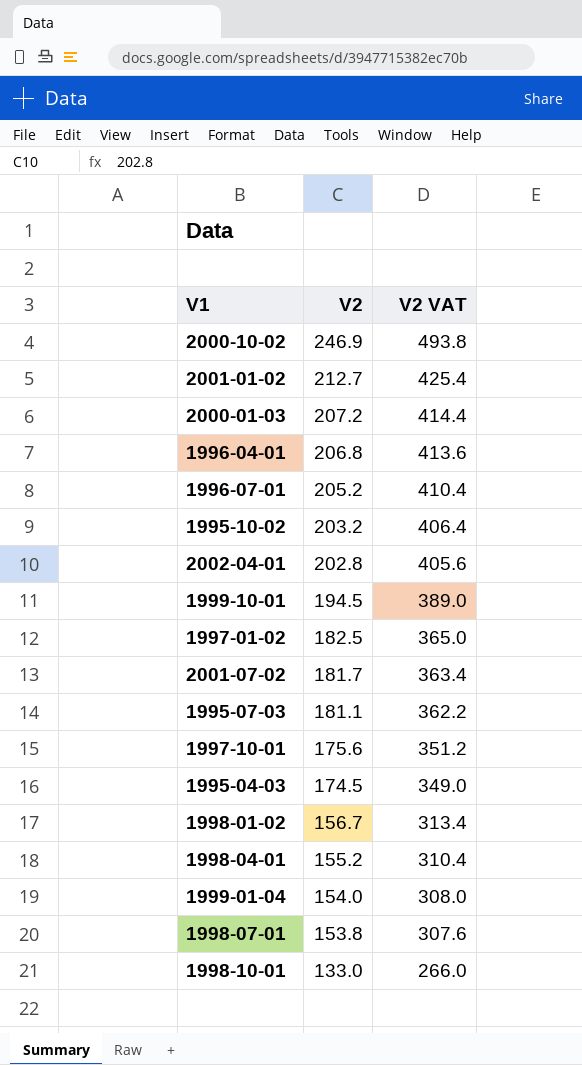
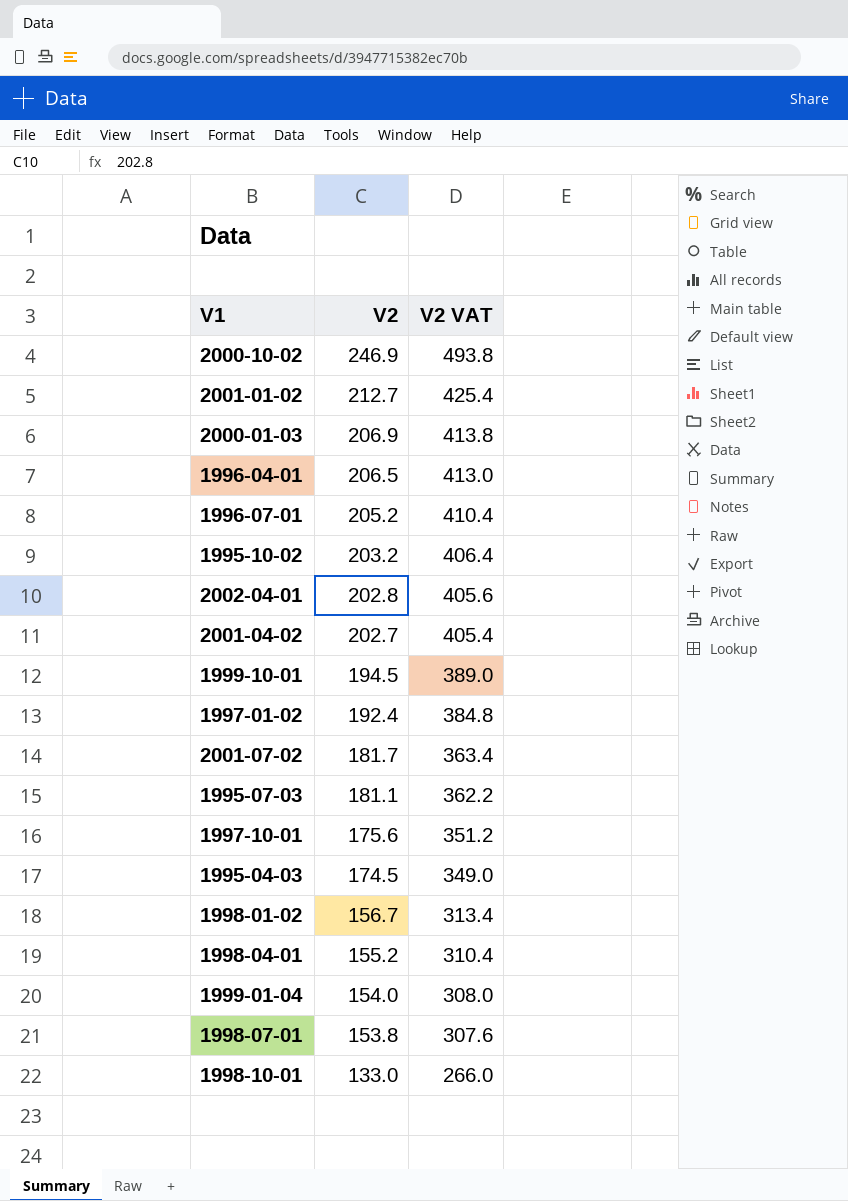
2000-01-03 | V2: 207.2 -> 206.9
2000-01-03 | V2 VAT: 414.4 -> 413.8
1996-04-01 | V2: 206.8 -> 206.5
1996-04-01 | V2 VAT: 413.6 -> 413.0
row 2001-04-02: none -> 202.7 | 405.4
1997-01-02 | V2: 182.5 -> 192.4
1997-01-02 | V2 VAT: 365.0 -> 384.8

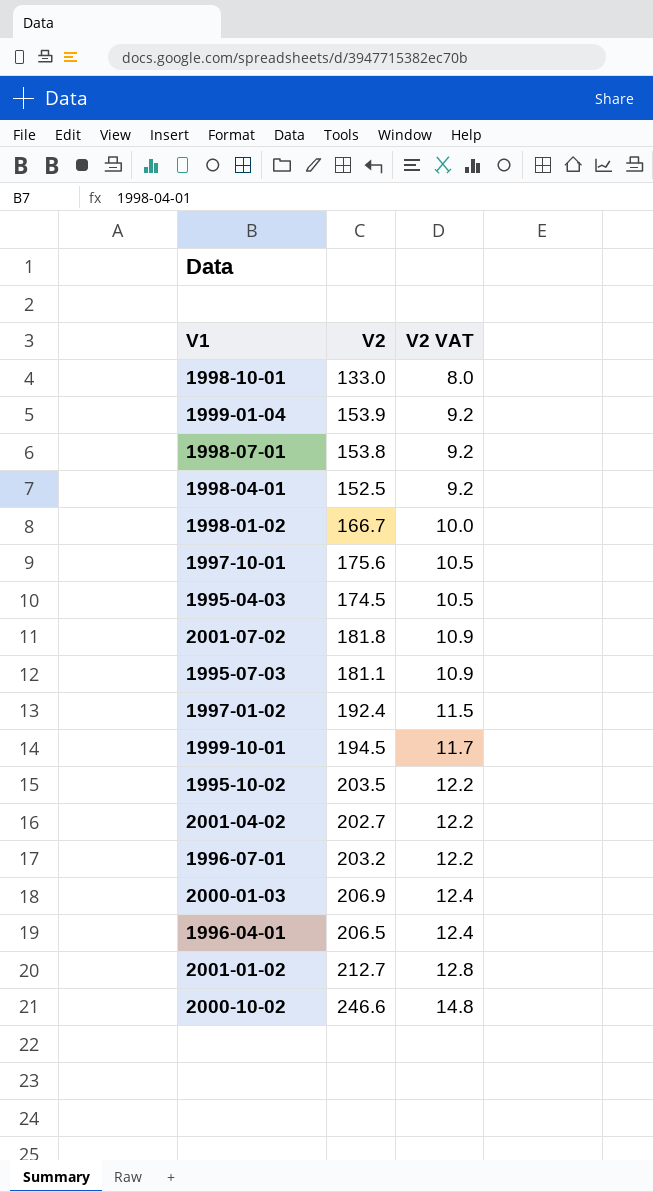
row order: V2 descending -> V2 VAT ascending
column V2 VAT | formula: [V2] * 2 -> [V2] * 0.06
row 2002-04-01: 202.8 | 405.6 -> none
1999-01-04 | V2: 154.0 -> 153.9
1998-04-01 | V2: 155.2 -> 152.5
1998-01-02 | V2: 156.7 -> 166.7
2001-07-02 | V2: 181.7 -> 181.8
1995-10-02 | V2: 203.2 -> 203.5
1996-07-01 | V2: 205.2 -> 203.2
2000-10-02 | V2: 246.9 -> 246.6

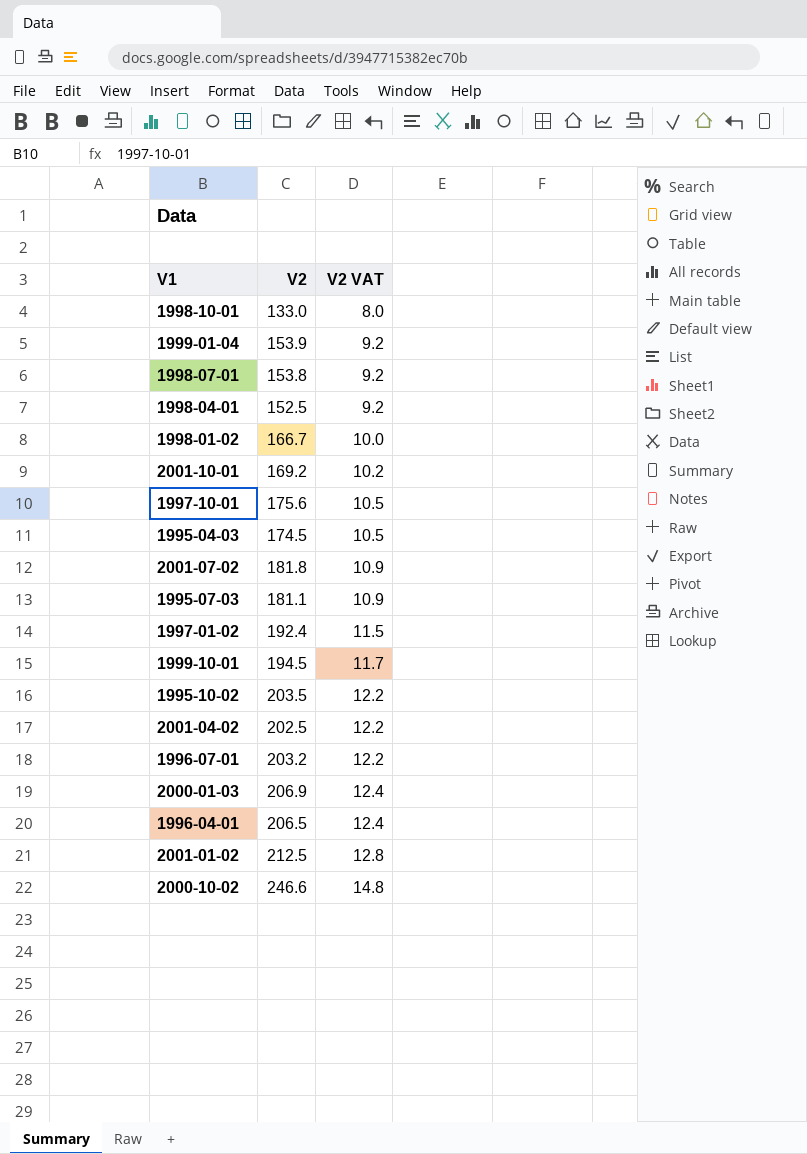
row 2001-10-01: none -> 169.2 | 10.2
2001-04-02 | V2: 202.7 -> 202.5
2001-01-02 | V2: 212.7 -> 212.5

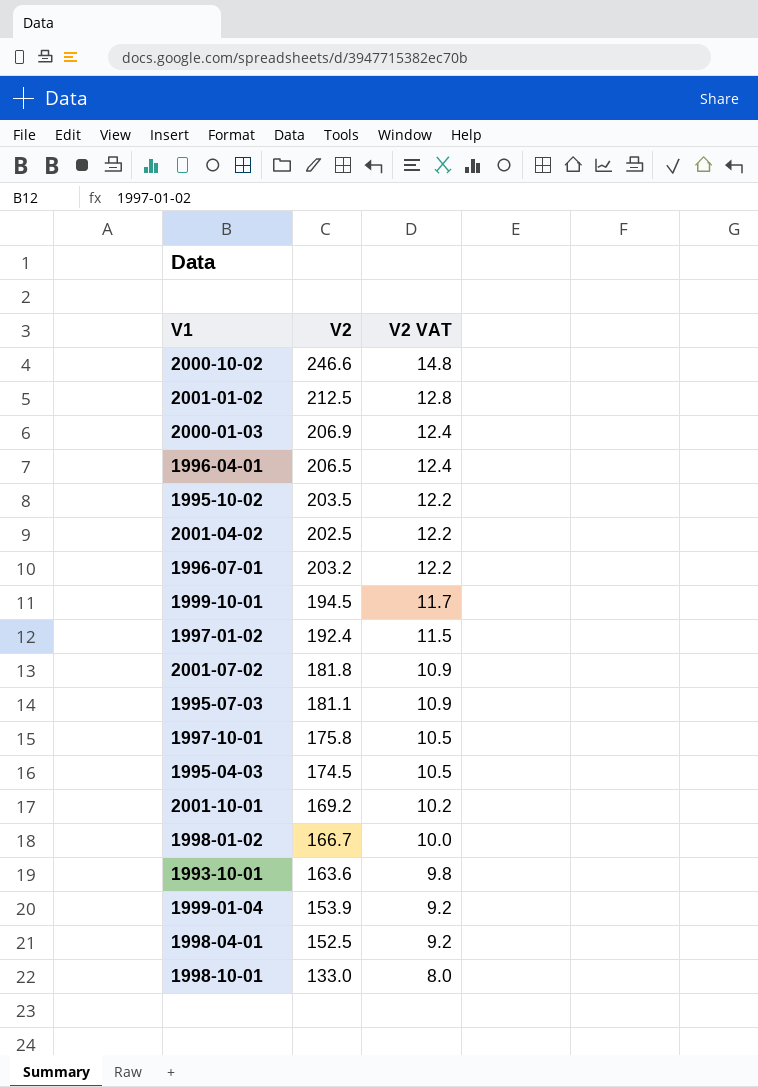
row order: V2 VAT ascending -> V2 VAT descending
row 1998-07-01: 153.8 | 9.2 -> none
1997-10-01 | V2: 175.6 -> 175.8
row 1993-10-01: none -> 163.6 | 9.8

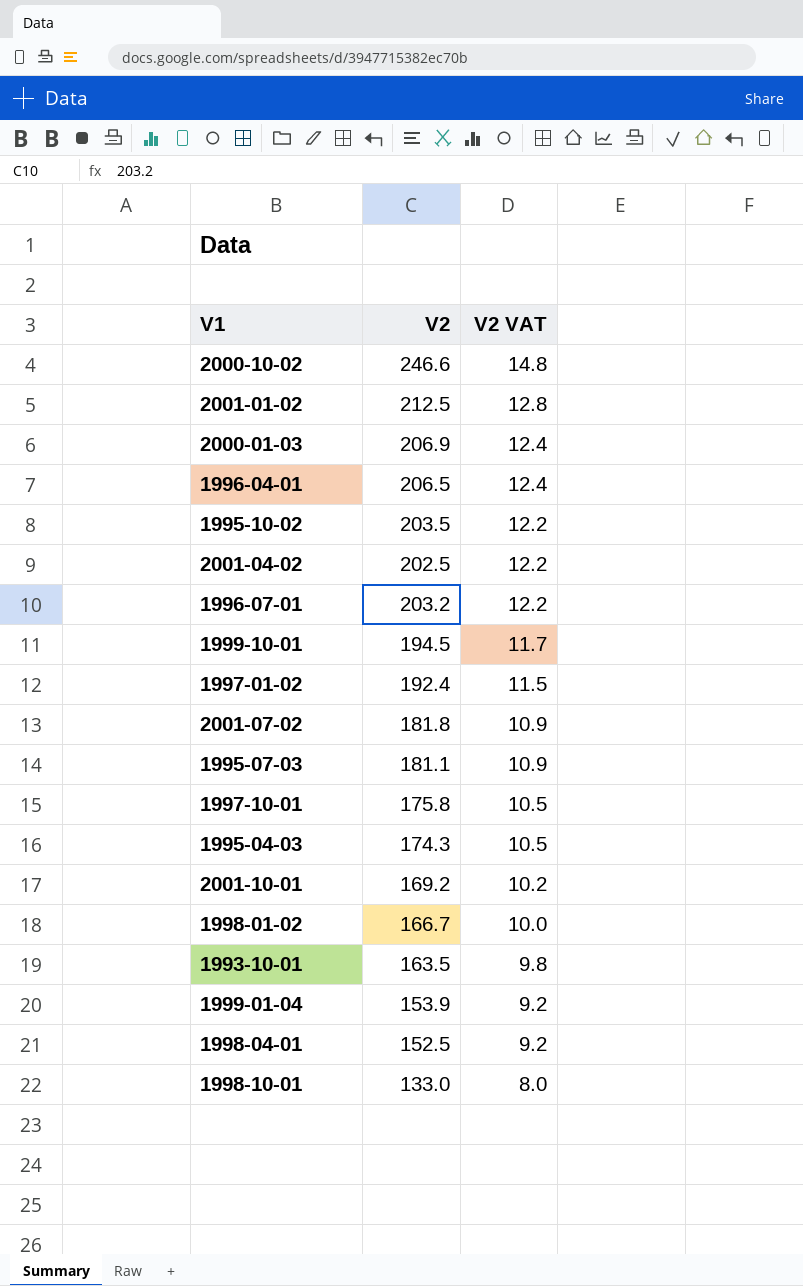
1995-04-03 | V2: 174.5 -> 174.3
1993-10-01 | V2: 163.6 -> 163.5

